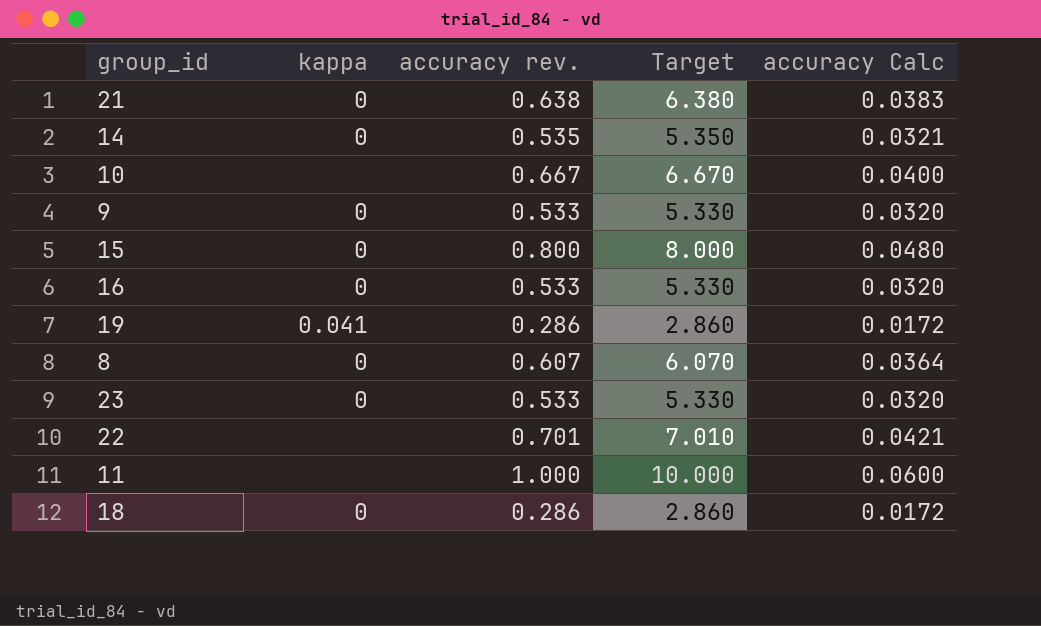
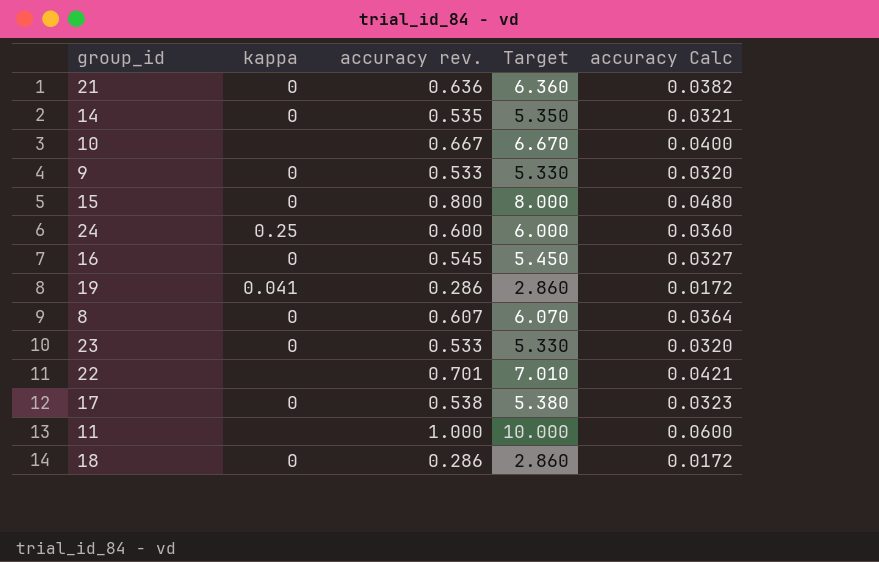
21 | accuracy rev.: 0.638 -> 0.636
21 | Target: 6.380 -> 6.360
21 | accuracy Calc: 0.0383 -> 0.0382
row 24: none -> 0.25 | 0.600 | 6.000 | 0.0360
16 | accuracy rev.: 0.533 -> 0.545
16 | Target: 5.330 -> 5.450
16 | accuracy Calc: 0.0320 -> 0.0327
row 17: none -> 0 | 0.538 | 5.380 | 0.0323

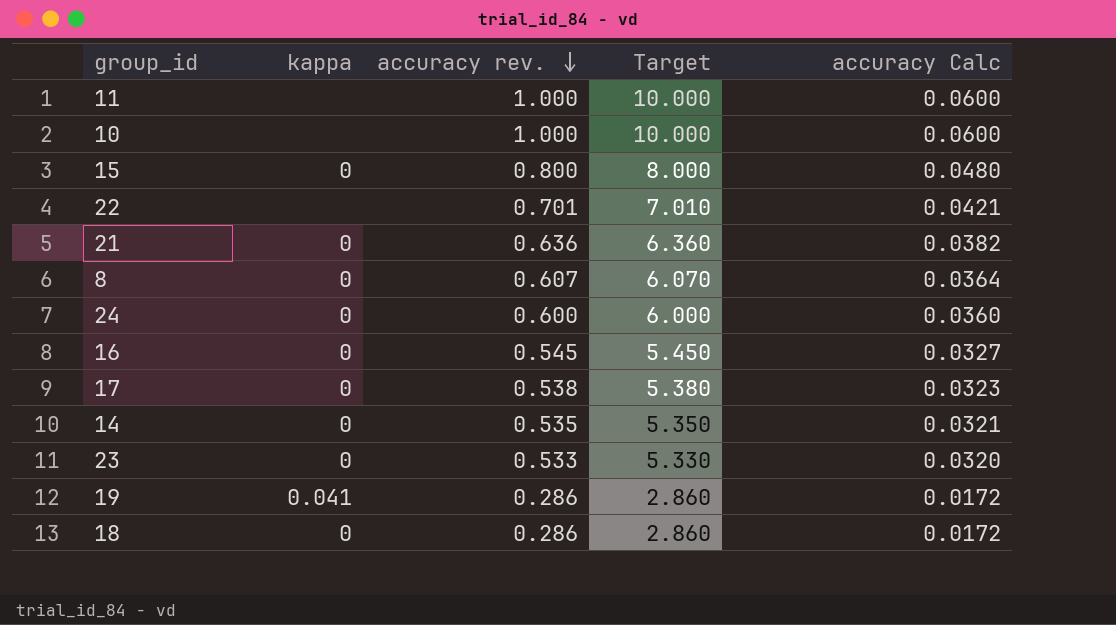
row order: none -> accuracy rev. descending
row 9: 0 | 0.533 | 5.330 | 0.0320 -> none
10 | accuracy rev.: 0.667 -> 1.000
10 | Target: 6.670 -> 10.000
10 | accuracy Calc: 0.0400 -> 0.0600
24 | kappa: 0.25 -> 0

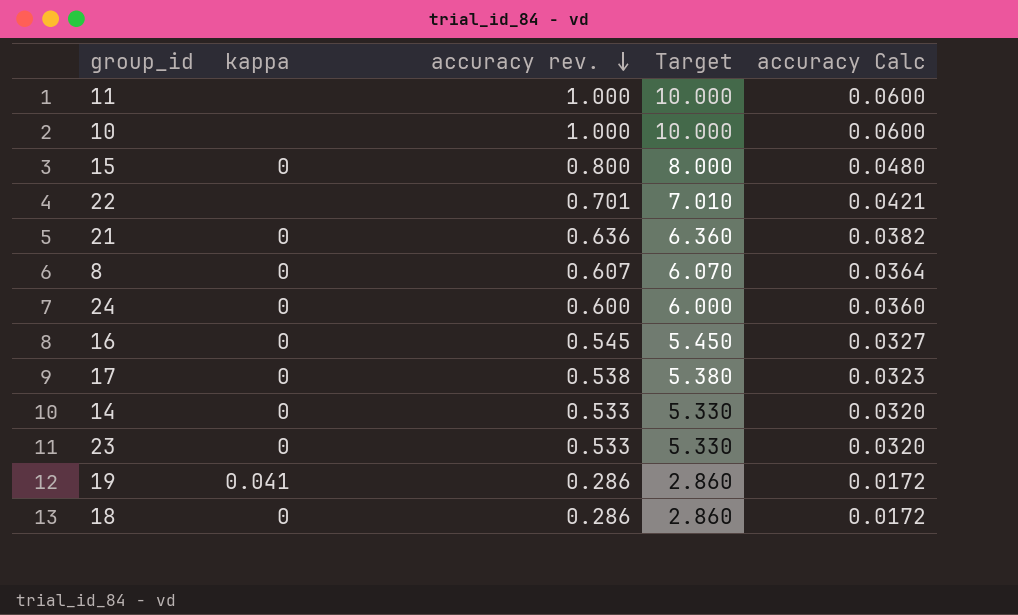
14 | accuracy rev.: 0.535 -> 0.533
14 | Target: 5.350 -> 5.330
14 | accuracy Calc: 0.0321 -> 0.0320

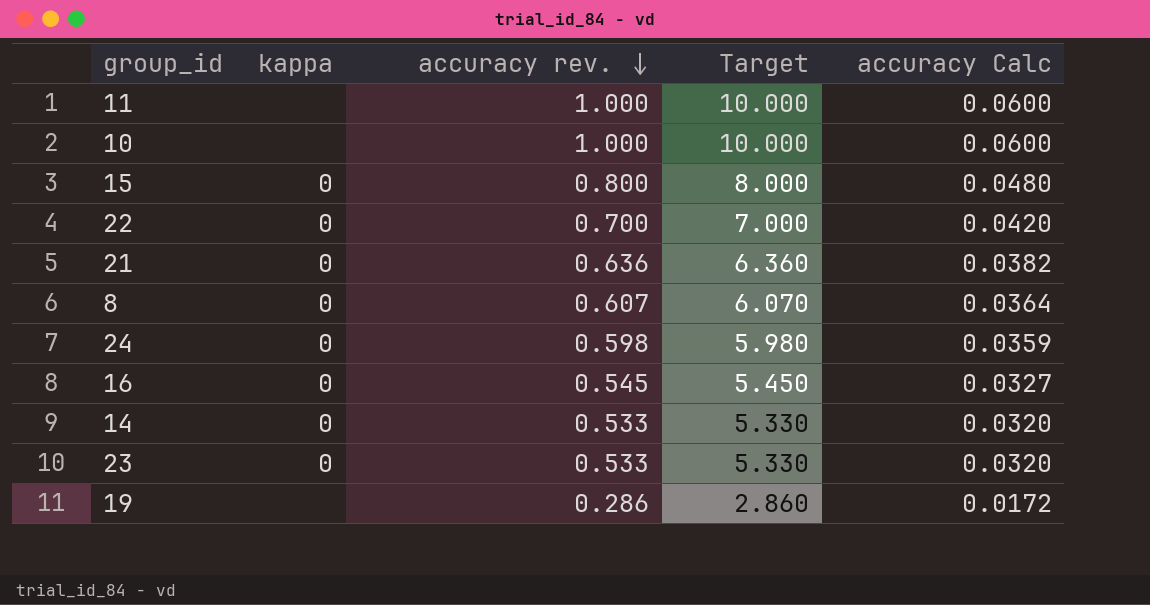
row 17: 0 | 0.538 | 5.380 | 0.0323 -> none
row 18: 0 | 0.286 | 2.860 | 0.0172 -> none
22 | kappa: none -> 0
22 | accuracy rev.: 0.701 -> 0.700
22 | Target: 7.010 -> 7.000
22 | accuracy Calc: 0.0421 -> 0.0420
24 | accuracy rev.: 0.600 -> 0.598
24 | Target: 6.000 -> 5.980
24 | accuracy Calc: 0.0360 -> 0.0359
19 | kappa: 0.041 -> none

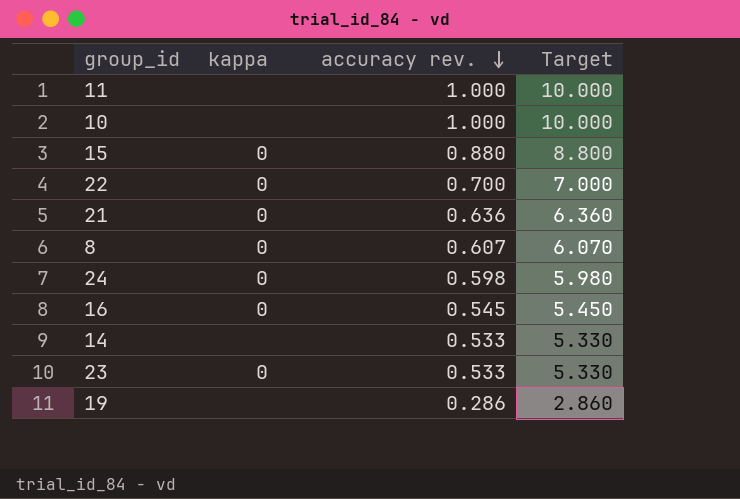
column accuracy Calc | formula: [accuracy rev.] * 0.06 -> none
15 | accuracy rev.: 0.800 -> 0.880
15 | Target: 8.000 -> 8.800
14 | kappa: 0 -> none

